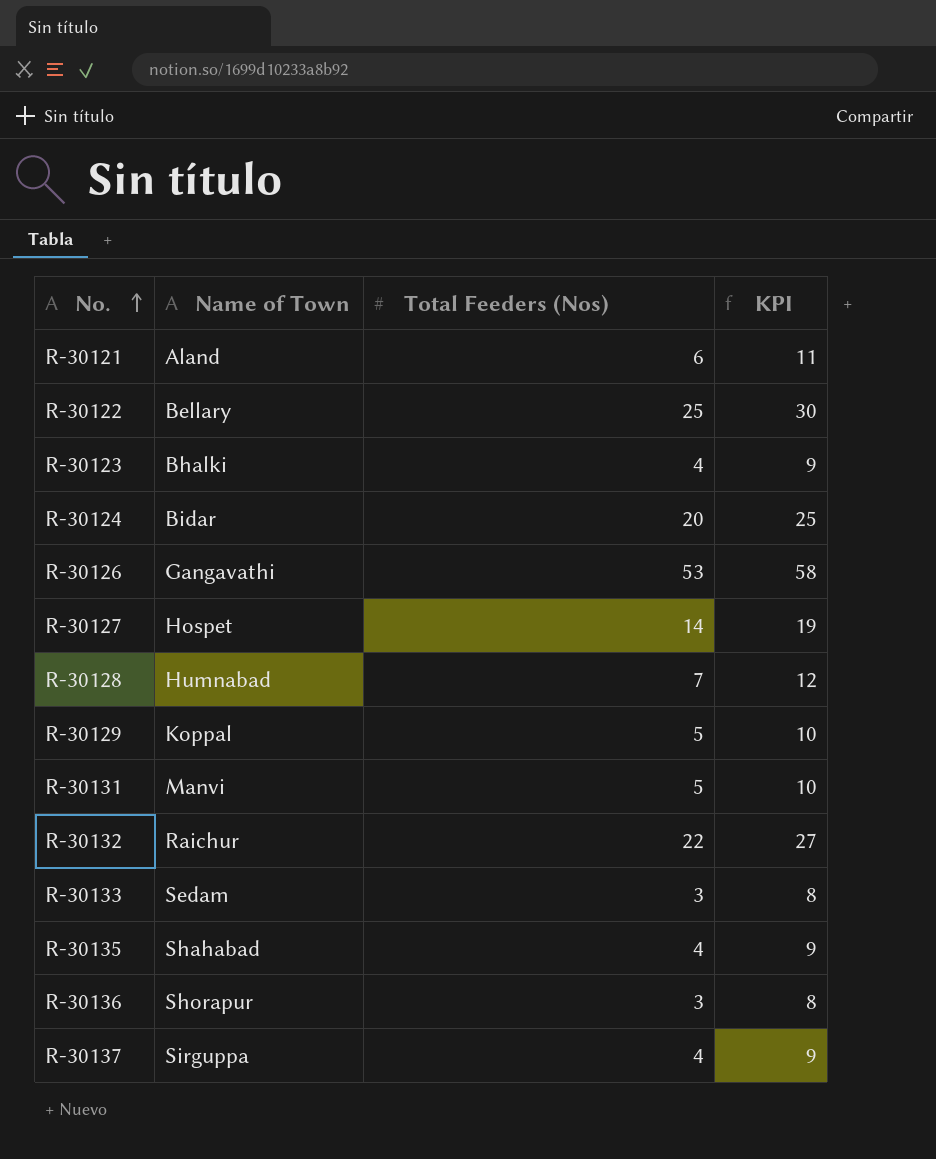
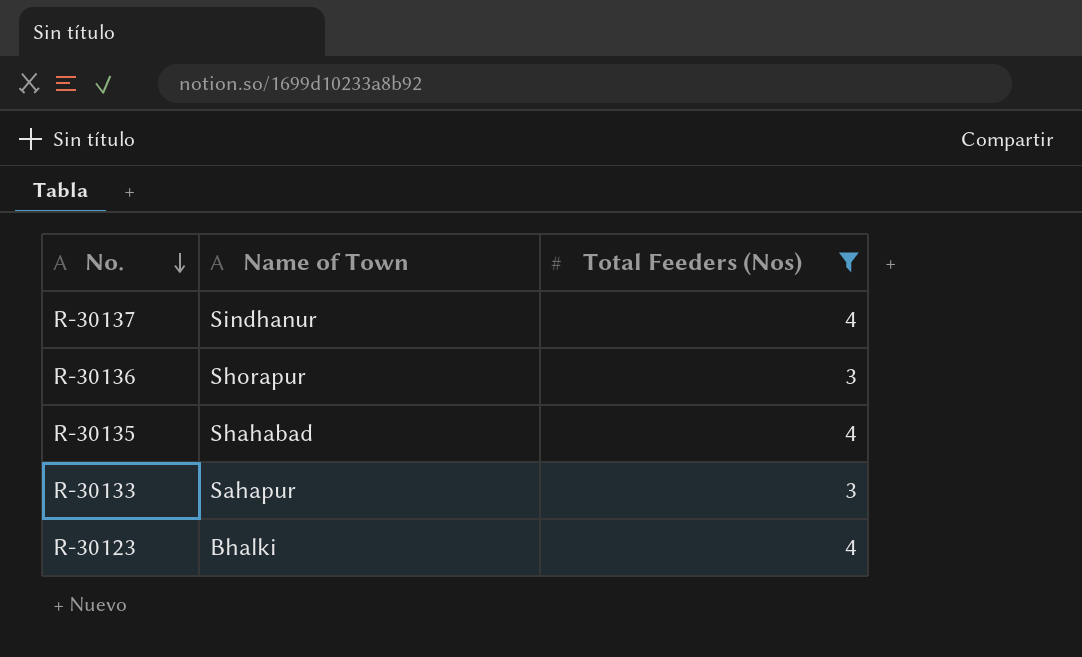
filter: none -> Total Feeders (Nos) <= 4
row order: No. ascending -> No. descending
column KPI | formula: [Total Feeders (Nos)] + 5 -> none
R-30137 | Name of Town: Sirguppa -> Sindhanur
R-30133 | Name of Town: Sedam -> Sahapur

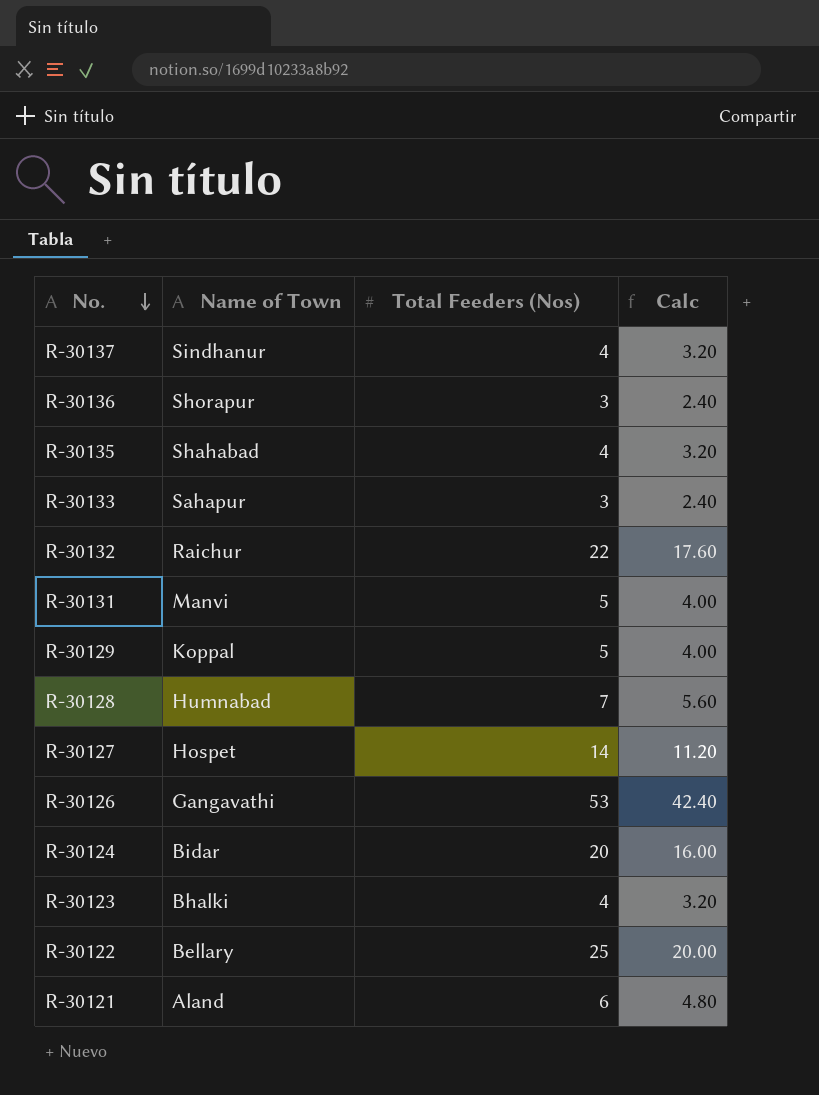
filter: Total Feeders (Nos) <= 4 -> none
column Calc | formula: none -> [Total Feeders (Nos)] * 0.8

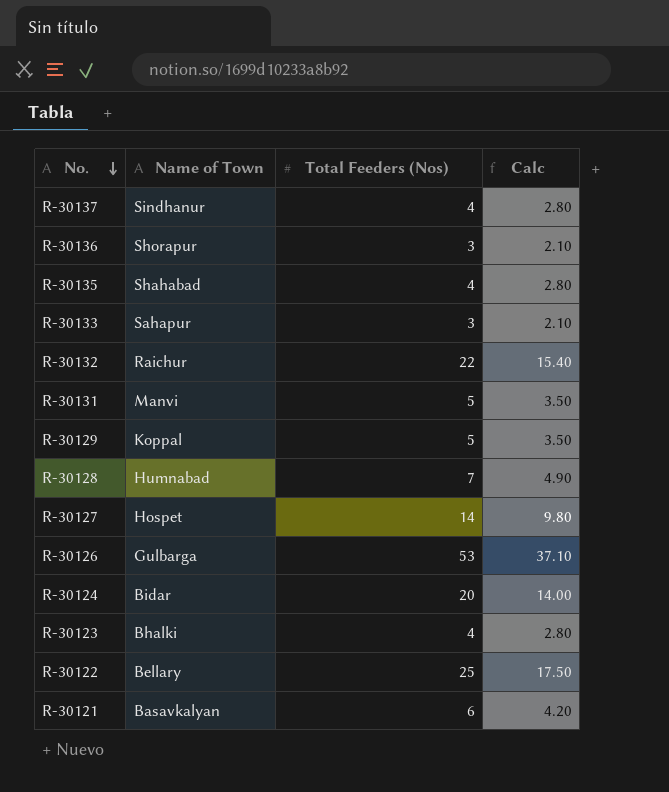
column Calc | formula: [Total Feeders (Nos)] * 0.8 -> [Total Feeders (Nos)] * 0.7
R-30126 | Name of Town: Gangavathi -> Gulbarga
R-30121 | Name of Town: Aland -> Basavkalyan

